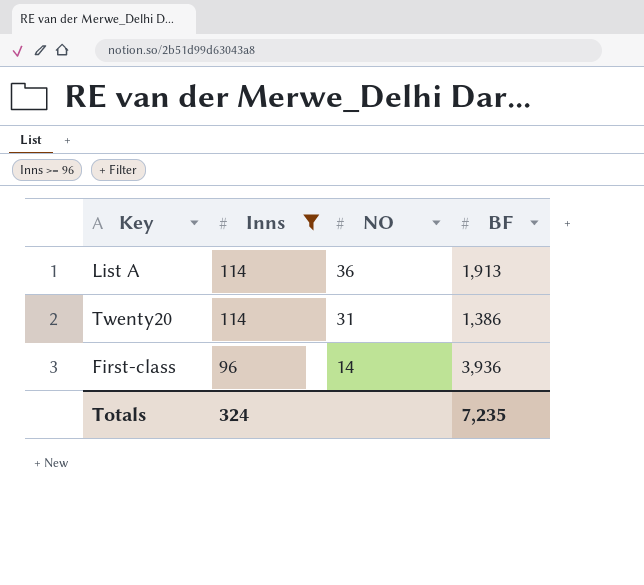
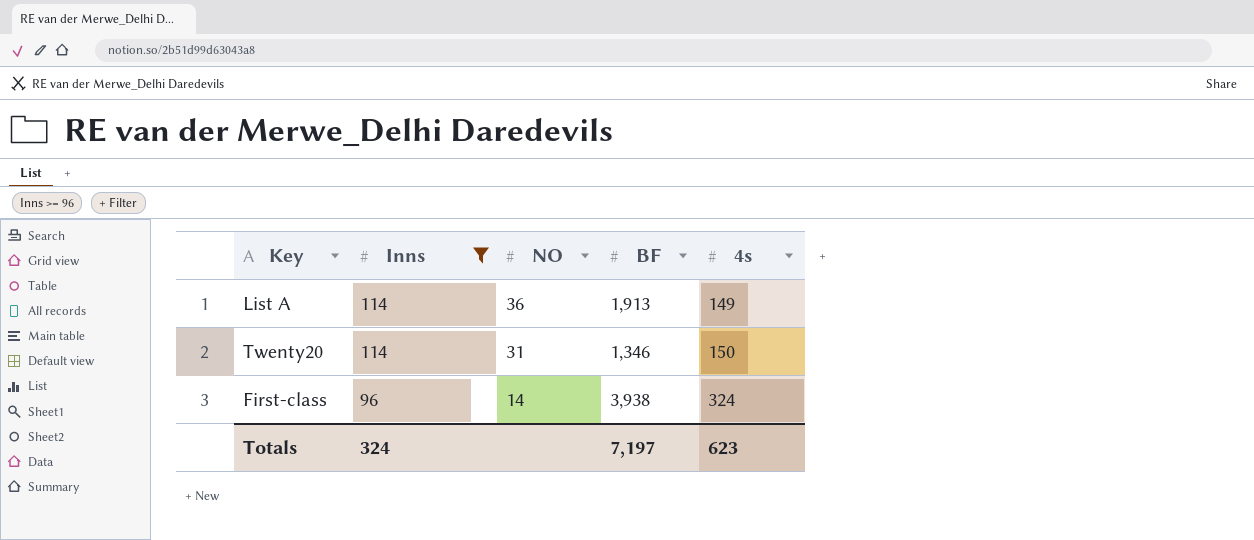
column 4s | position: none -> 5
Twenty20 | BF: 1,386 -> 1,346
First-class | BF: 3,936 -> 3,938
Totals | BF: 7,235 -> 7,197

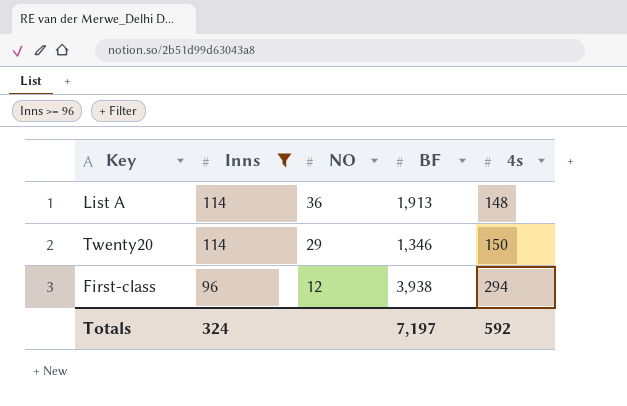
List A | 4s: 149 -> 148
Twenty20 | NO: 31 -> 29
First-class | NO: 14 -> 12
First-class | 4s: 324 -> 294
Totals | 4s: 623 -> 592

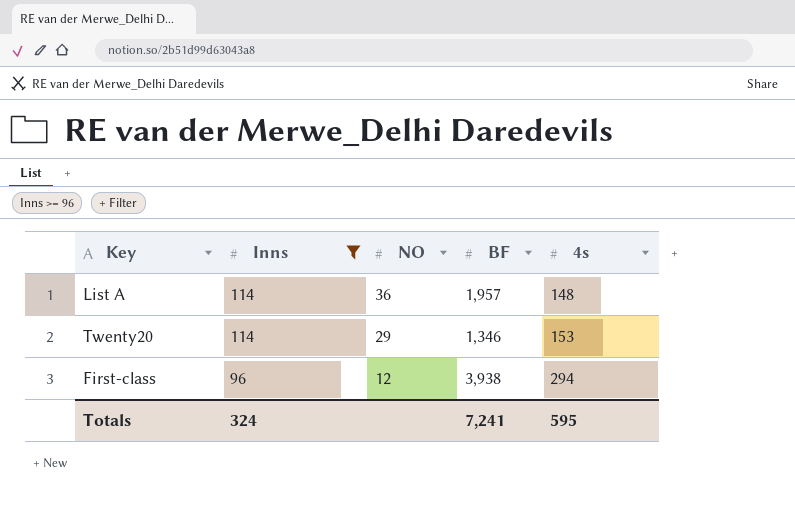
List A | BF: 1,913 -> 1,957
Twenty20 | 4s: 150 -> 153
Totals | BF: 7,197 -> 7,241
Totals | 4s: 592 -> 595

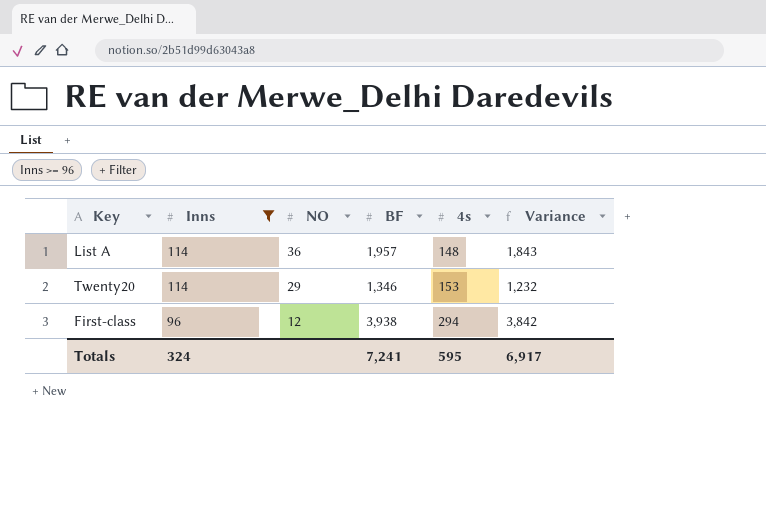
column Variance | formula: none -> [BF] - [Inns]

